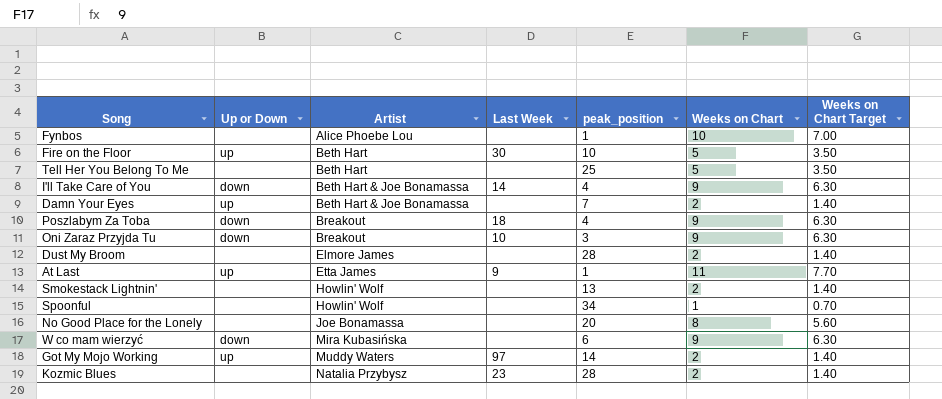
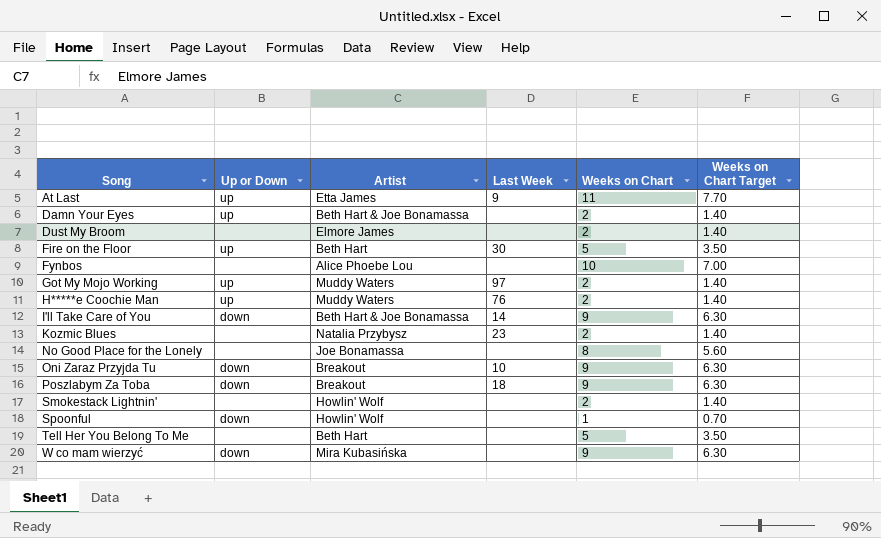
row order: Artist ascending -> Song ascending
column peak_position | position: 5 -> none
row H*****e Coochie Man: none -> up | Muddy Waters | 76 | 2 | 1.40
Spoonful | Up or Down: none -> down

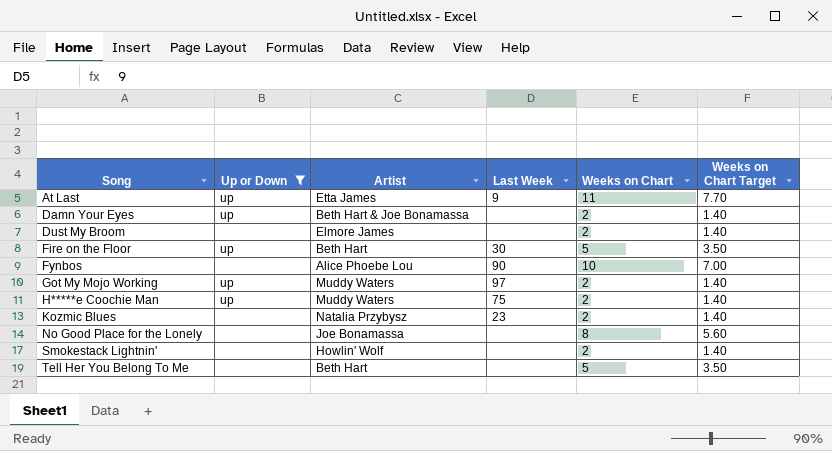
filter: none -> Up or Down != down
Fynbos | Last Week: none -> 90
H*****e Coochie Man | Last Week: 76 -> 75

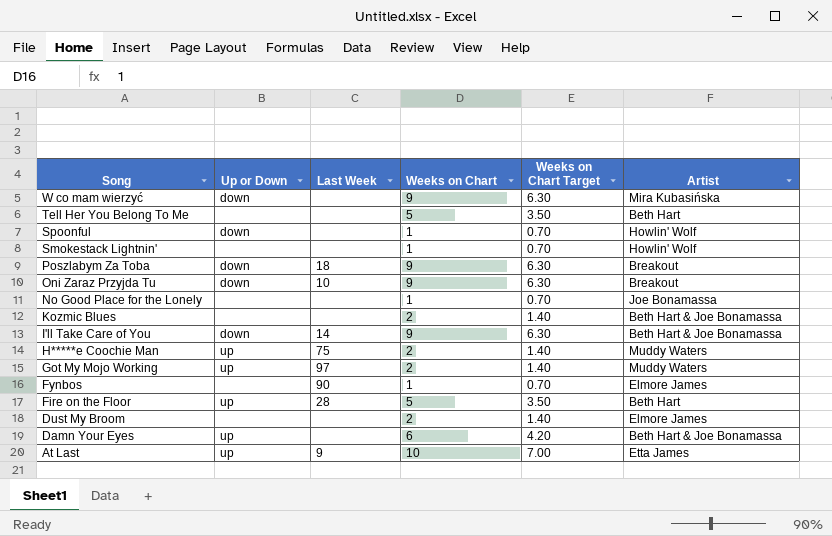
filter: Up or Down != down -> none
row order: Song ascending -> Song descending
column Artist | position: 3 -> 6
Smokestack Lightnin' | Weeks on Chart: 2 -> 1
Smokestack Lightnin' | Weeks on Chart Target: 1.40 -> 0.70
No Good Place for the Lonely | Weeks on Chart: 8 -> 1
No Good Place for the Lonely | Weeks on Chart Target: 5.60 -> 0.70
Kozmic Blues | Last Week: 23 -> none
Kozmic Blues | Artist: Natalia Przybysz -> Beth Hart & Joe Bonamassa
Fynbos | Weeks on Chart: 10 -> 1
Fynbos | Weeks on Chart Target: 7.00 -> 0.70
Fynbos | Artist: Alice Phoebe Lou -> Elmore James
Fire on the Floor | Last Week: 30 -> 28
Damn Your Eyes | Weeks on Chart: 2 -> 6
Damn Your Eyes | Weeks on Chart Target: 1.40 -> 4.20
At Last | Weeks on Chart: 11 -> 10
At Last | Weeks on Chart Target: 7.70 -> 7.00

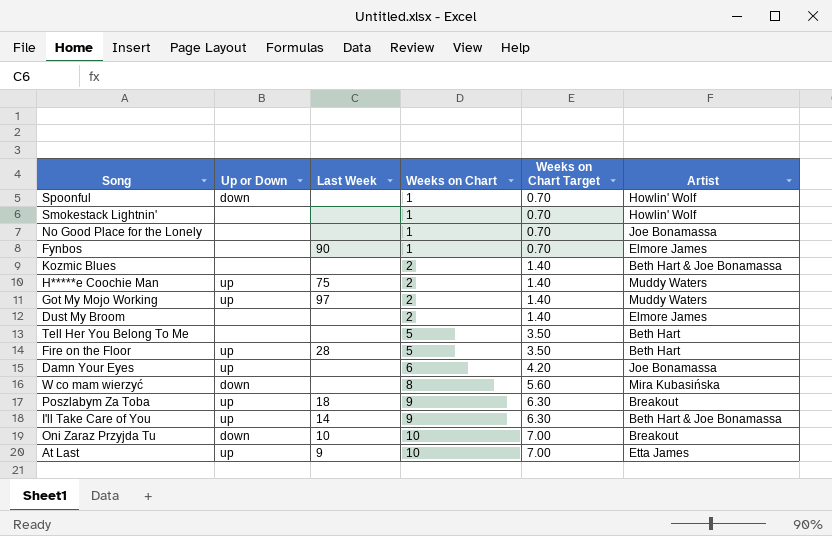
row order: Song descending -> Weeks on Chart ascending
Damn Your Eyes | Artist: Beth Hart & Joe Bonamassa -> Joe Bonamassa
W co mam wierzyć | Weeks on Chart: 9 -> 8
W co mam wierzyć | Weeks on Chart Target: 6.30 -> 5.60
Poszlabym Za Toba | Up or Down: down -> up
I'll Take Care of You | Up or Down: down -> up
Oni Zaraz Przyjda Tu | Weeks on Chart: 9 -> 10
Oni Zaraz Przyjda Tu | Weeks on Chart Target: 6.30 -> 7.00

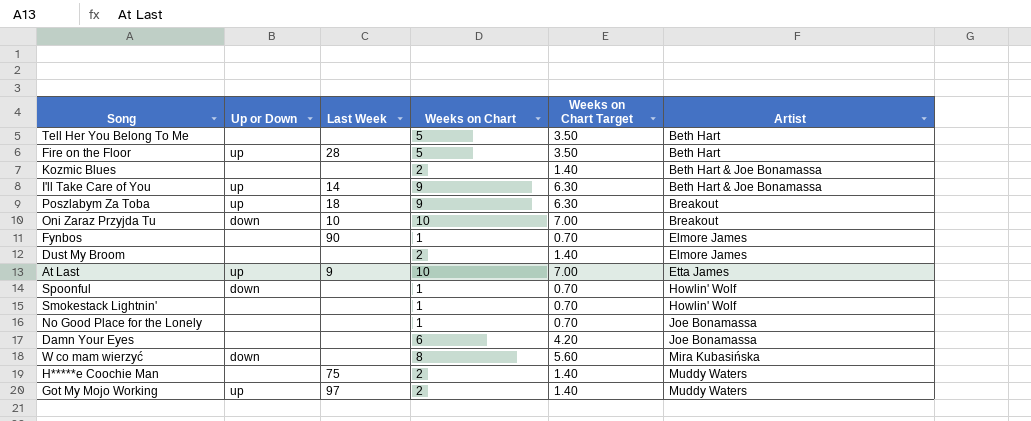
row order: Weeks on Chart ascending -> Artist ascending
Damn Your Eyes | Up or Down: up -> none
H*****e Coochie Man | Up or Down: up -> none

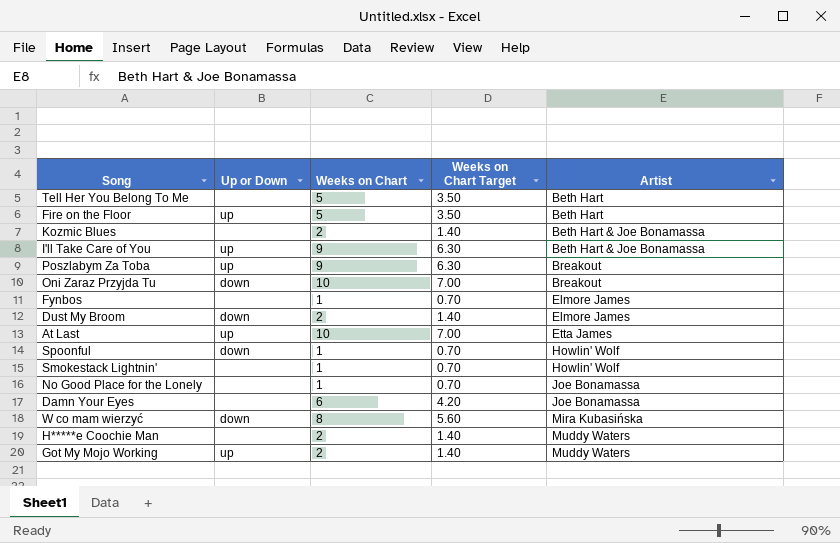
column Last Week | position: 3 -> none
Dust My Broom | Up or Down: none -> down

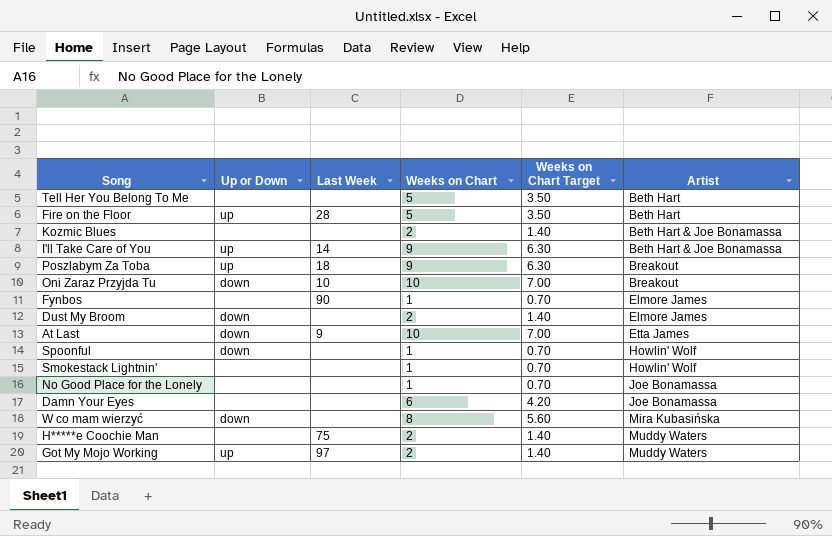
column Last Week | position: none -> 3
At Last | Up or Down: up -> down

